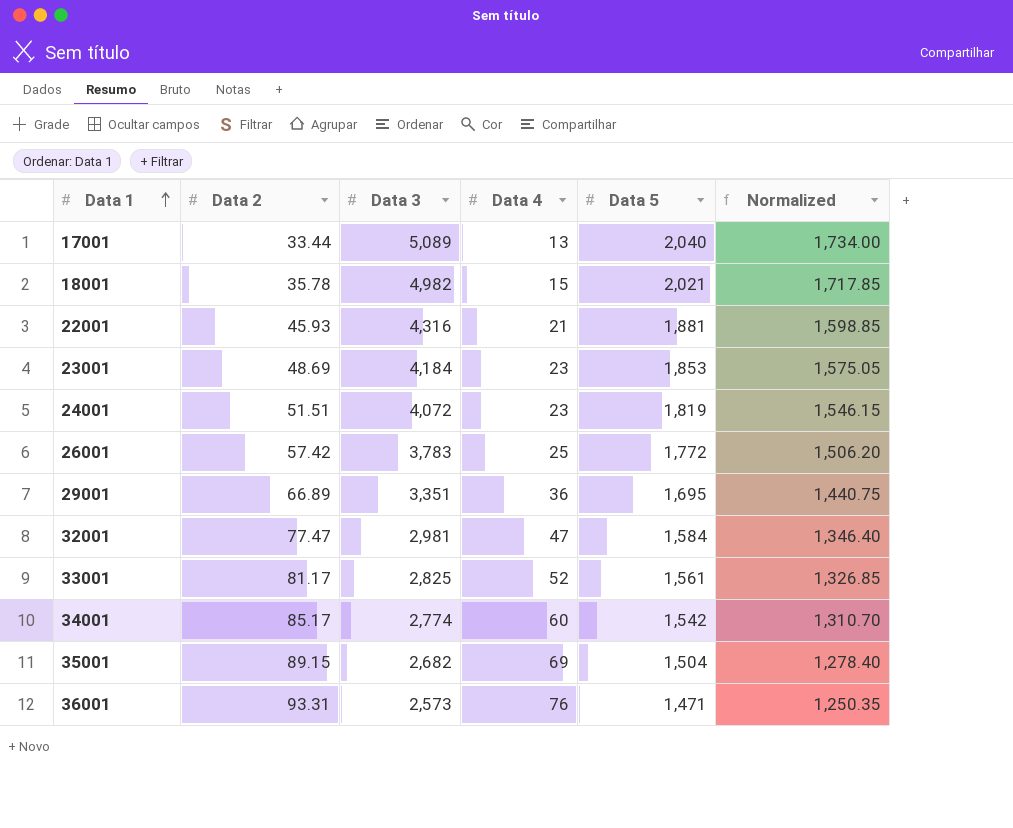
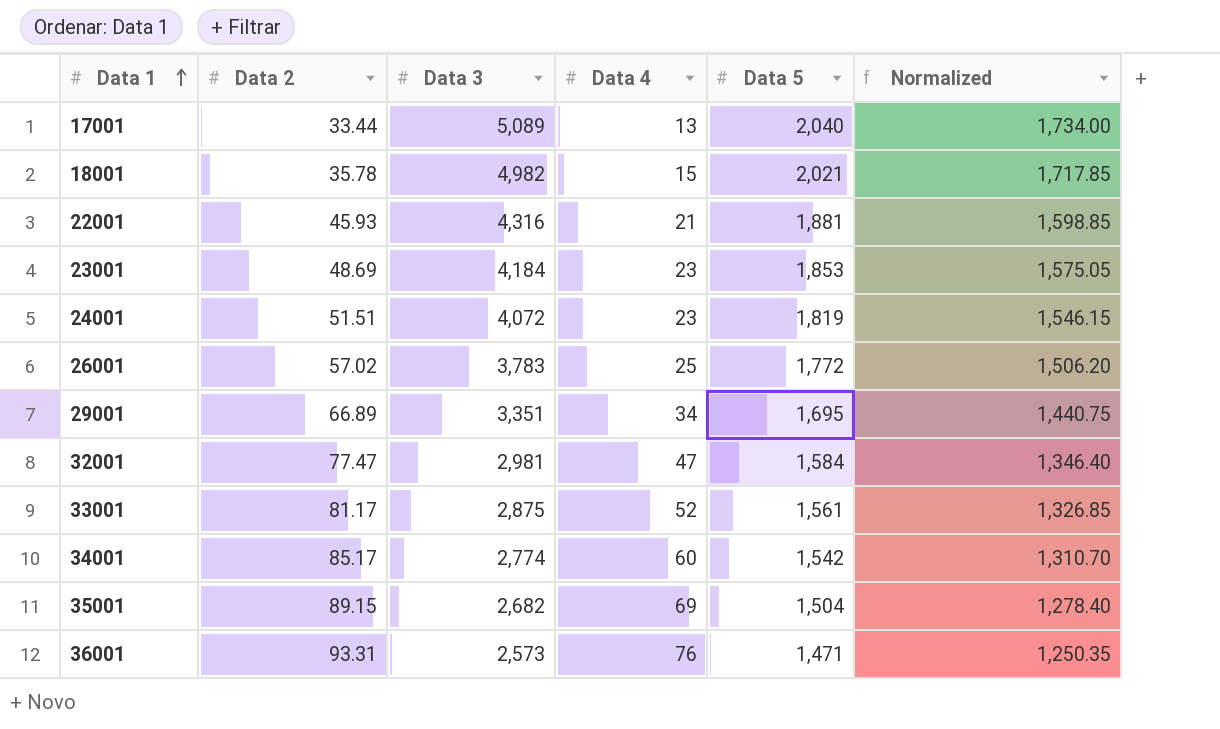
26001 | Data 2: 57.42 -> 57.02
29001 | Data 4: 36 -> 34
33001 | Data 3: 2,825 -> 2,875

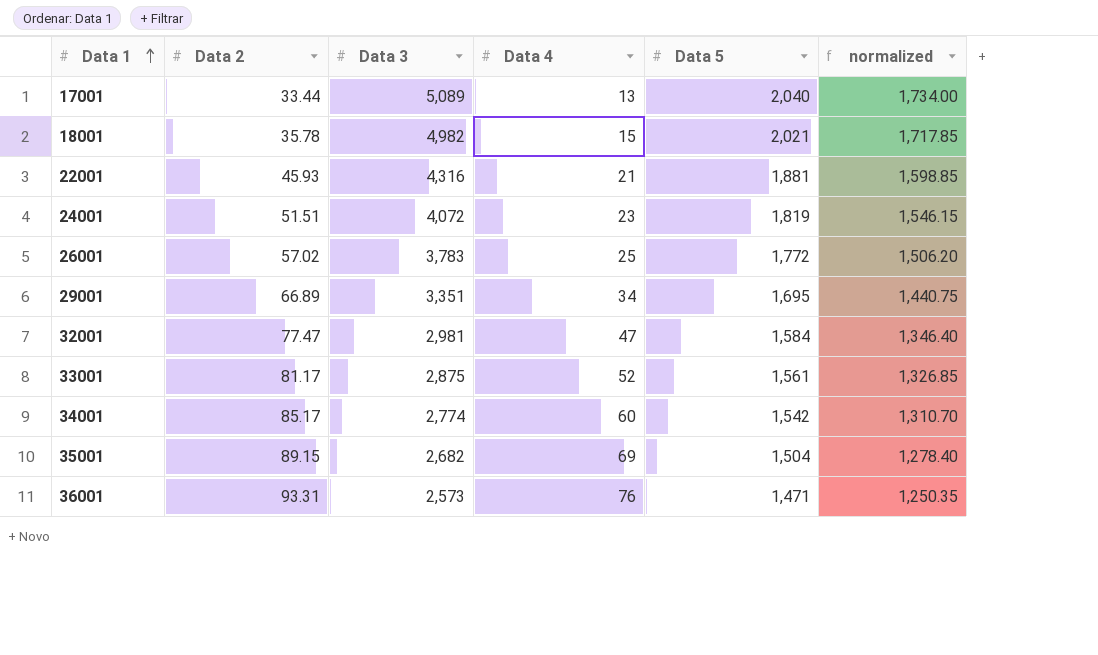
column name: Normalized -> normalized
row 23001: 48.69 | 4,184 | 23 | 1,853 | 1,575.05 -> none

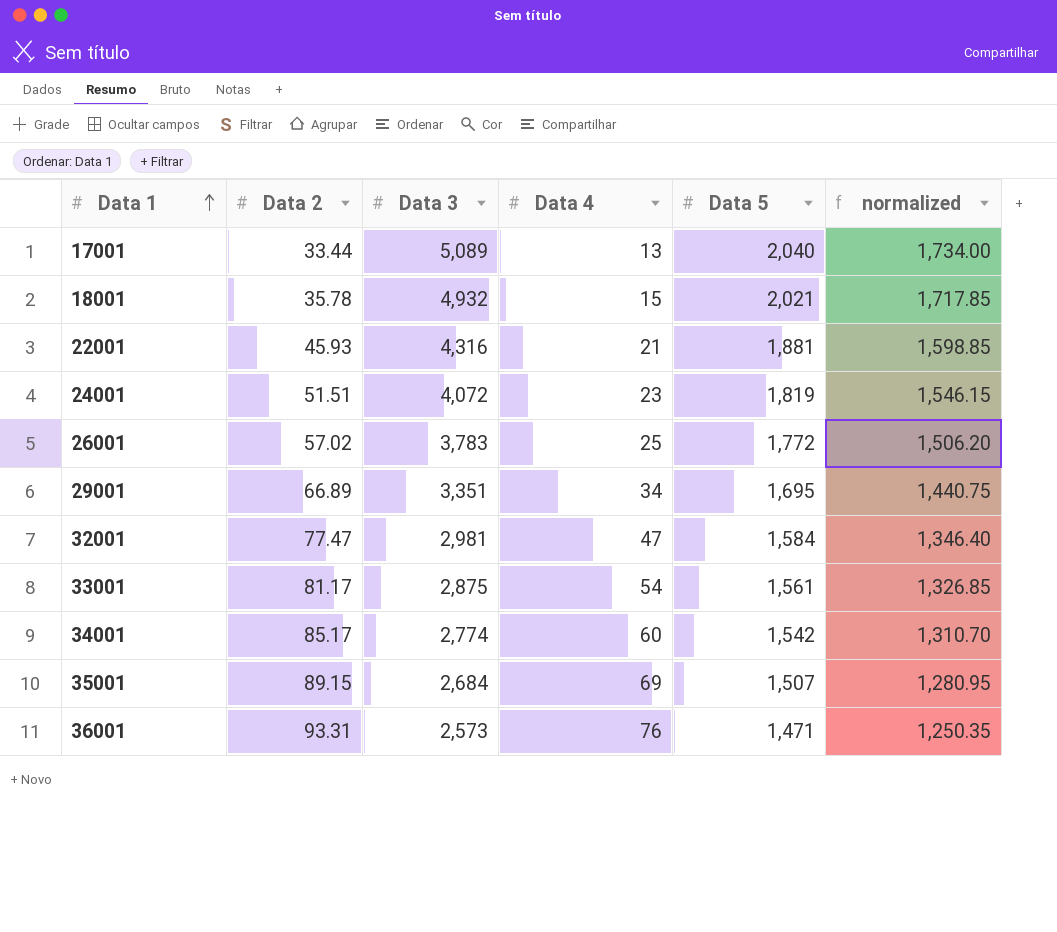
18001 | Data 3: 4,982 -> 4,932
33001 | Data 4: 52 -> 54
35001 | Data 3: 2,682 -> 2,684
35001 | Data 5: 1,504 -> 1,507
35001 | normalized: 1,278.40 -> 1,280.95

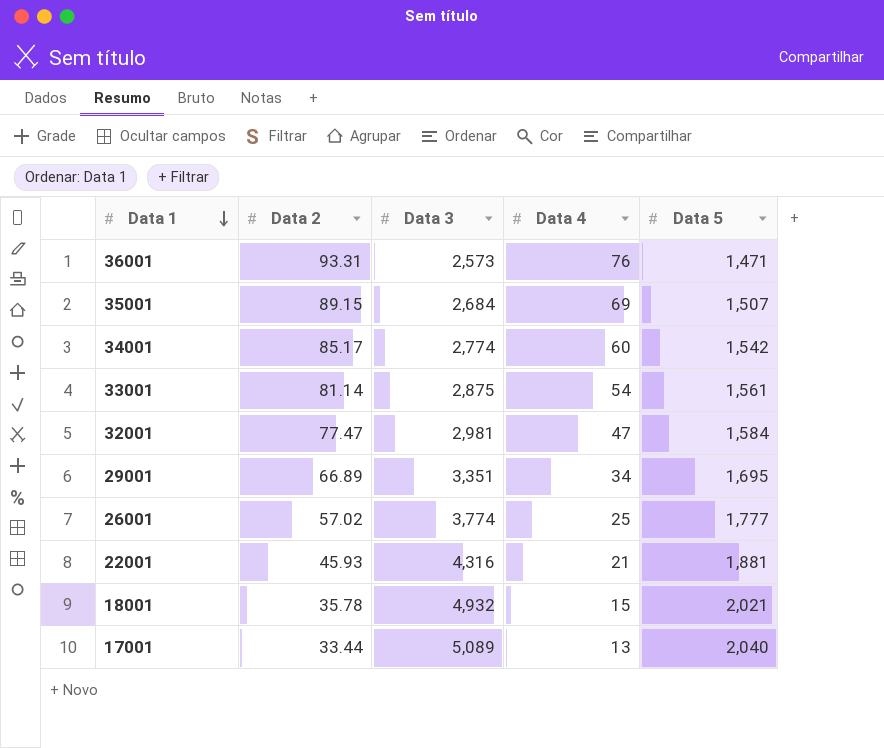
row order: Data 1 ascending -> Data 1 descending
column normalized | formula: [Data 5] * 0.85 -> none
row 24001: 51.51 | 4,072 | 23 | 1,819 | 1,546.15 -> none
33001 | Data 2: 81.17 -> 81.14
26001 | Data 3: 3,783 -> 3,774
26001 | Data 5: 1,772 -> 1,777

